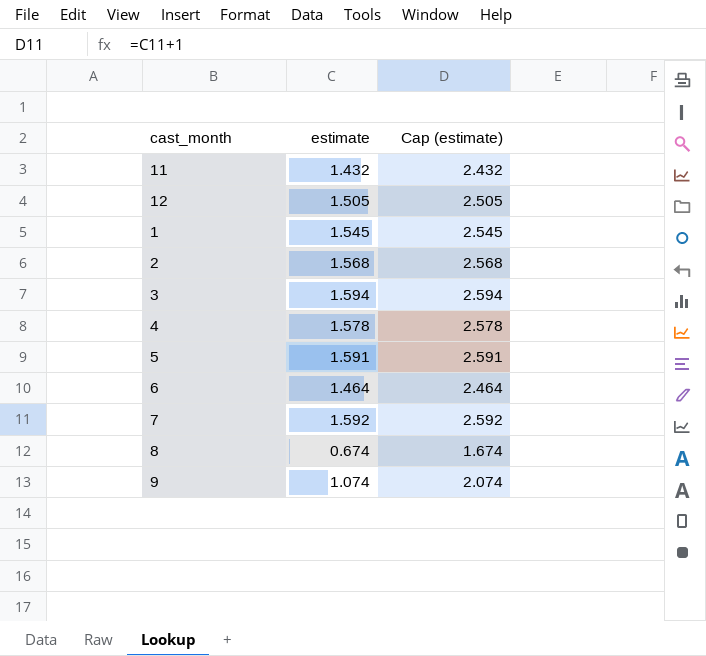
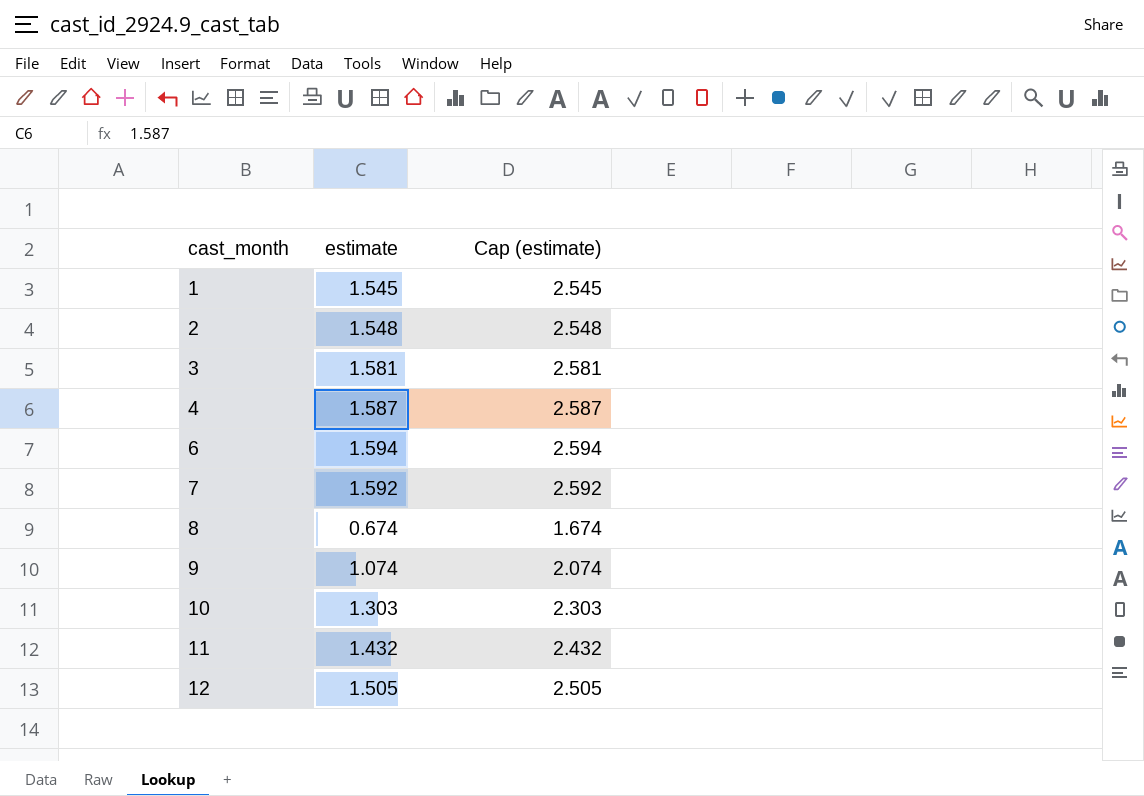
row order: none -> cast_month ascending
row 5: 1.591 | 2.591 -> none
2 | estimate: 1.568 -> 1.548
2 | Cap (estimate): 2.568 -> 2.548
3 | estimate: 1.594 -> 1.581
3 | Cap (estimate): 2.594 -> 2.581
4 | estimate: 1.578 -> 1.587
4 | Cap (estimate): 2.578 -> 2.587
6 | estimate: 1.464 -> 1.594
6 | Cap (estimate): 2.464 -> 2.594
row 10: none -> 1.303 | 2.303

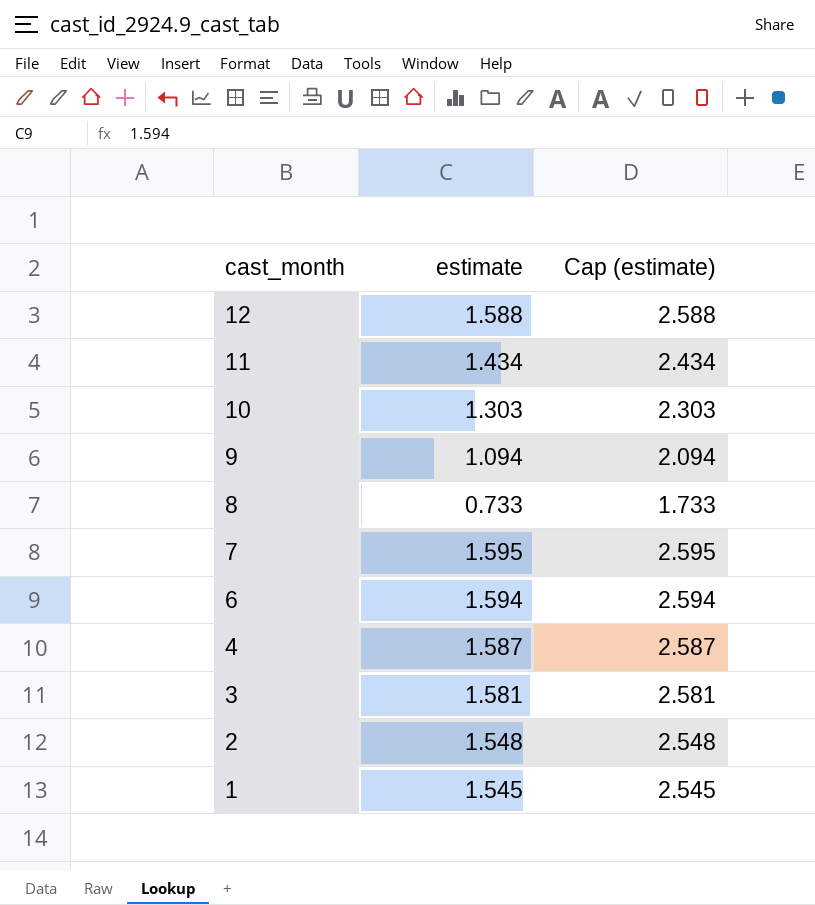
row order: cast_month ascending -> cast_month descending
12 | estimate: 1.505 -> 1.588
12 | Cap (estimate): 2.505 -> 2.588
11 | estimate: 1.432 -> 1.434
11 | Cap (estimate): 2.432 -> 2.434
9 | estimate: 1.074 -> 1.094
9 | Cap (estimate): 2.074 -> 2.094
8 | estimate: 0.674 -> 0.733
8 | Cap (estimate): 1.674 -> 1.733
7 | estimate: 1.592 -> 1.595
7 | Cap (estimate): 2.592 -> 2.595

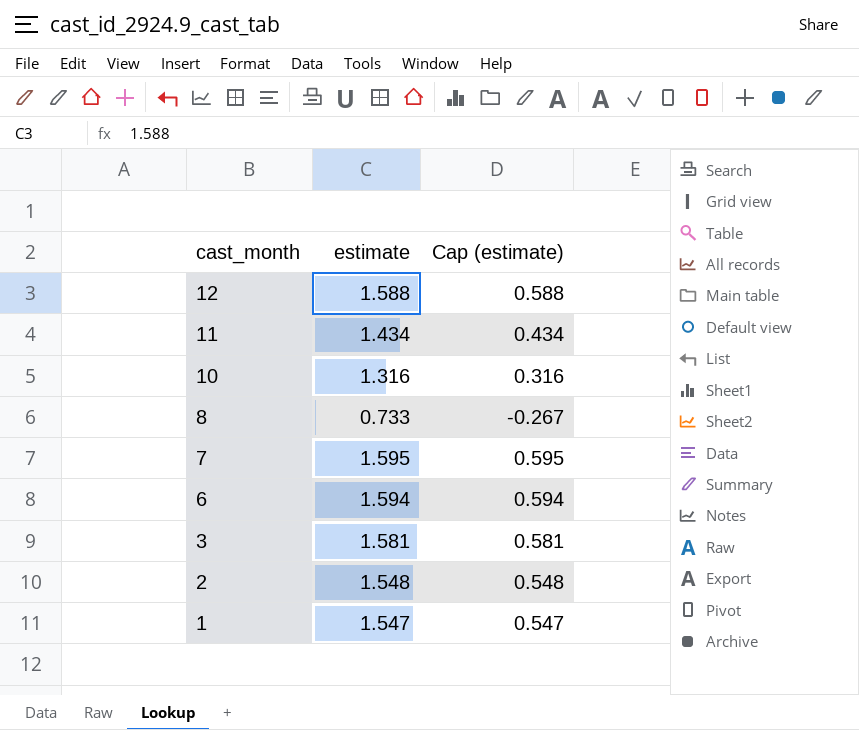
column Cap (estimate) | formula: [estimate] + 1 -> [estimate] - 1
row 9: 1.094 | 2.094 -> none
row 4: 1.587 | 2.587 -> none
10 | estimate: 1.303 -> 1.316
1 | estimate: 1.545 -> 1.547

